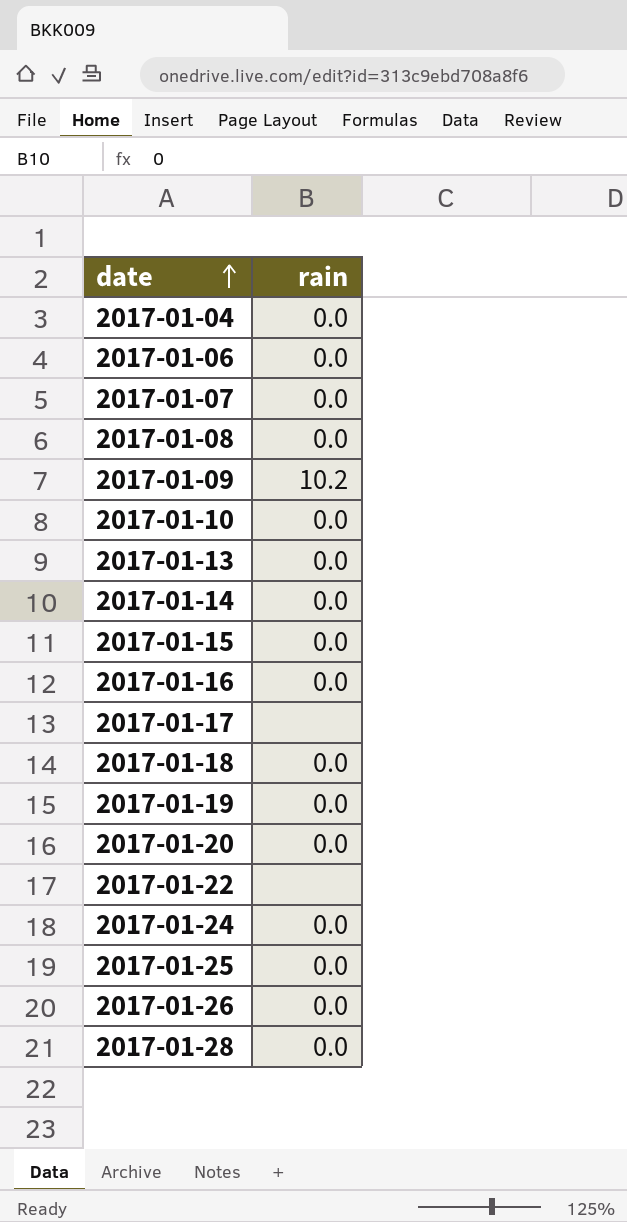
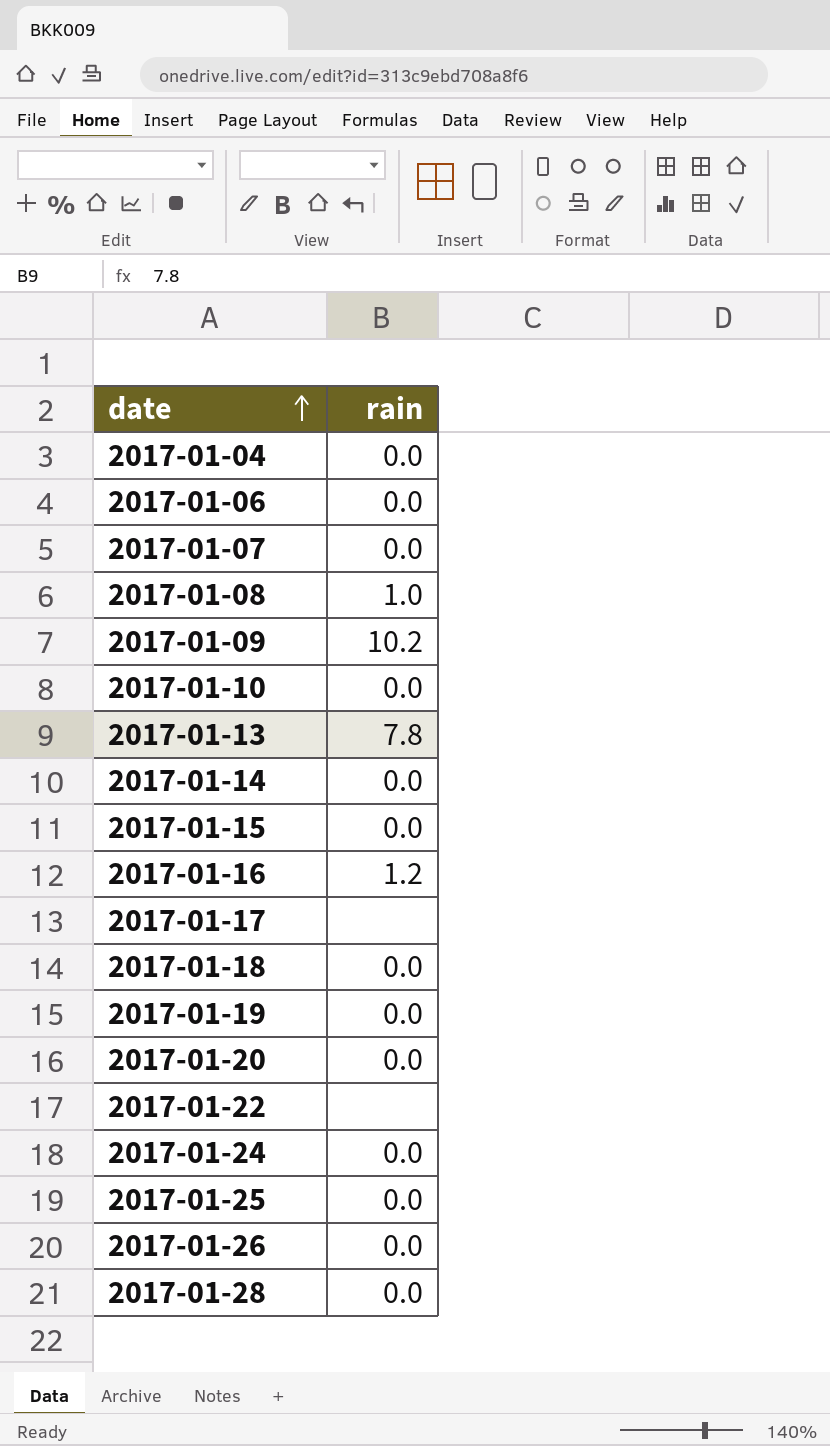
2017-01-08 | rain: 0.0 -> 1.0
2017-01-13 | rain: 0.0 -> 7.8
2017-01-16 | rain: 0.0 -> 1.2

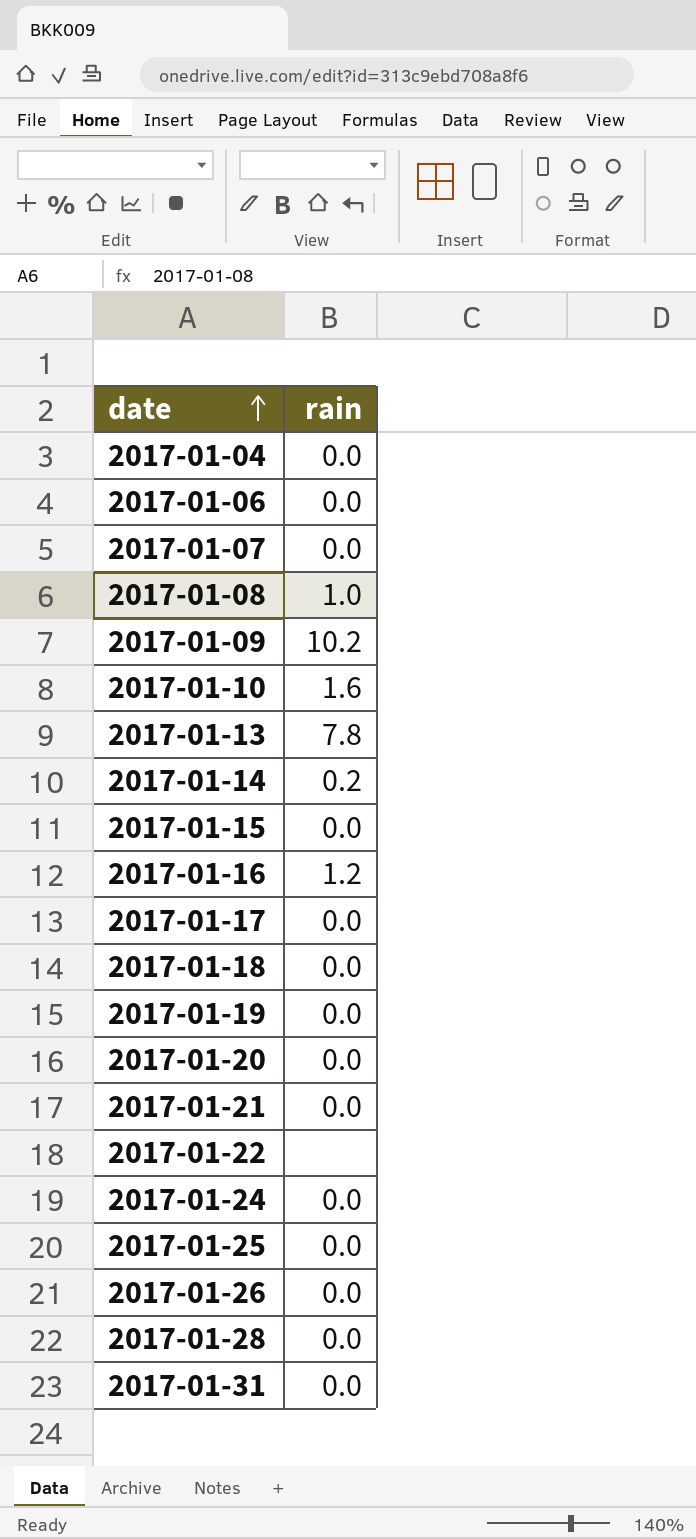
2017-01-10 | rain: 0.0 -> 1.6
2017-01-14 | rain: 0.0 -> 0.2
2017-01-17 | rain: none -> 0.0
row 2017-01-21: none -> 0.0
row 2017-01-31: none -> 0.0

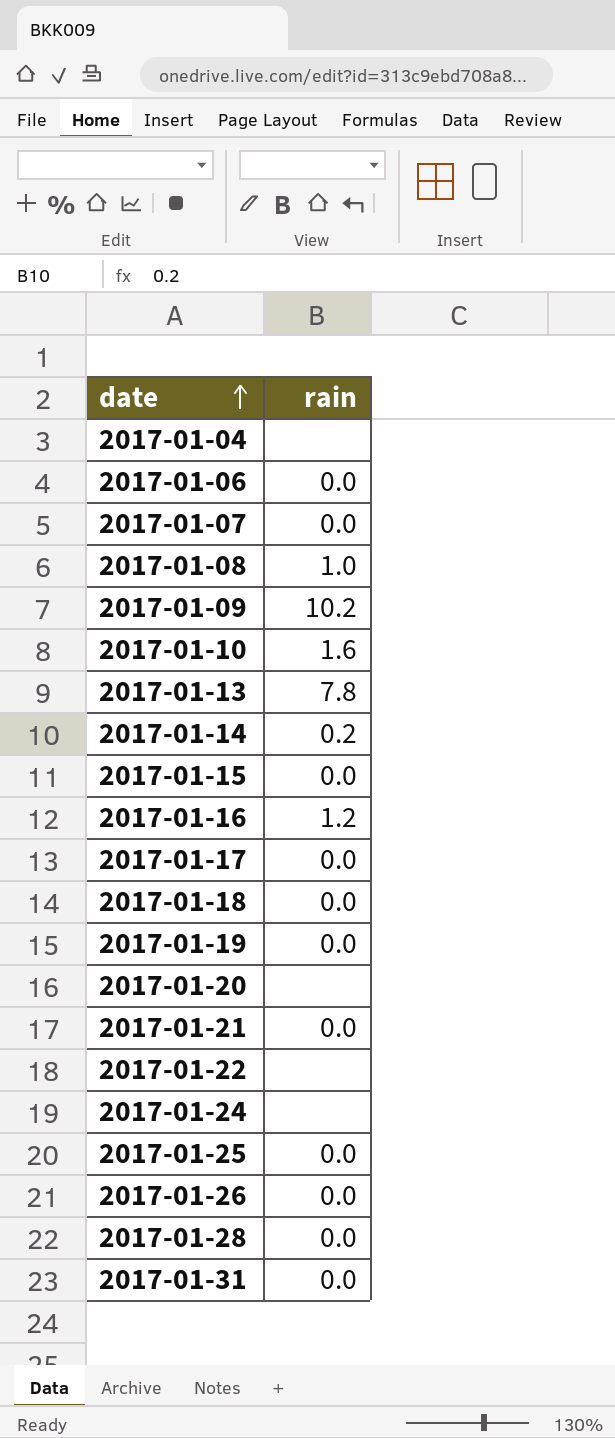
2017-01-04 | rain: 0.0 -> none
2017-01-20 | rain: 0.0 -> none
2017-01-24 | rain: 0.0 -> none

